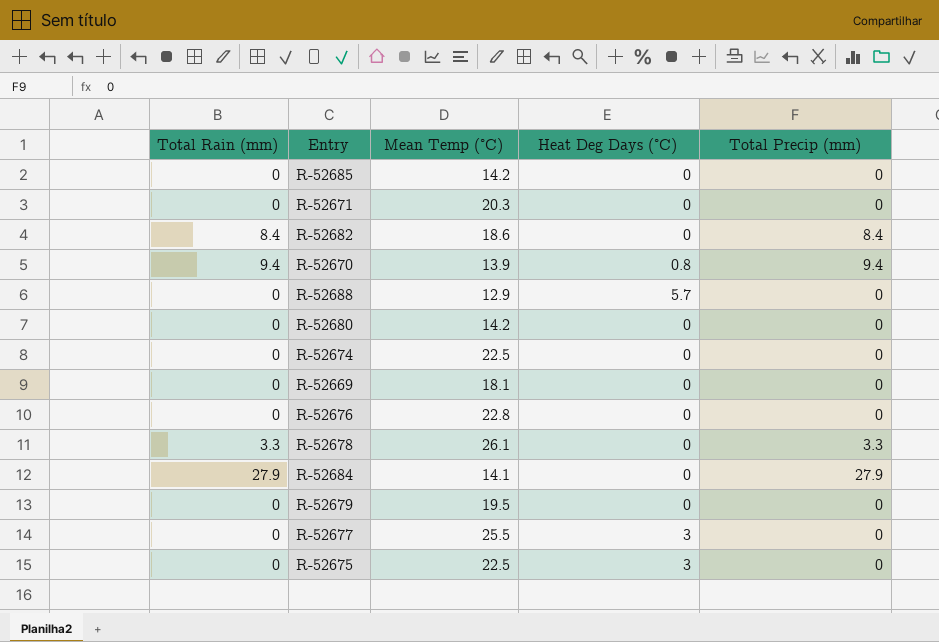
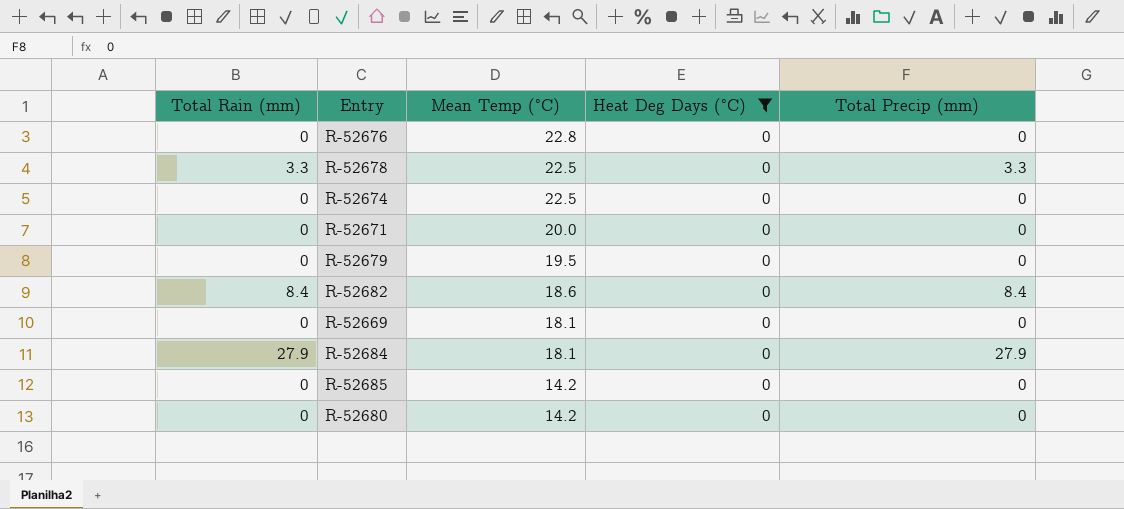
filter: none -> Heat Deg Days (°C) = 0
row order: none -> Mean Temp (°C) descending
R-52678 | Mean Temp (°C): 26.1 -> 22.5
R-52671 | Mean Temp (°C): 20.3 -> 20.0
R-52684 | Mean Temp (°C): 14.1 -> 18.1

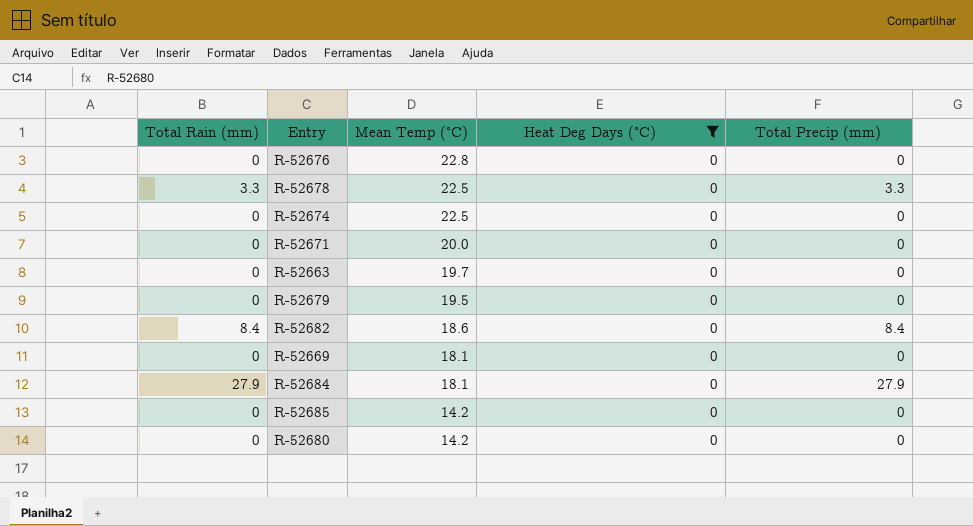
row R-52663: none -> 0 | 19.7 | 0 | 0

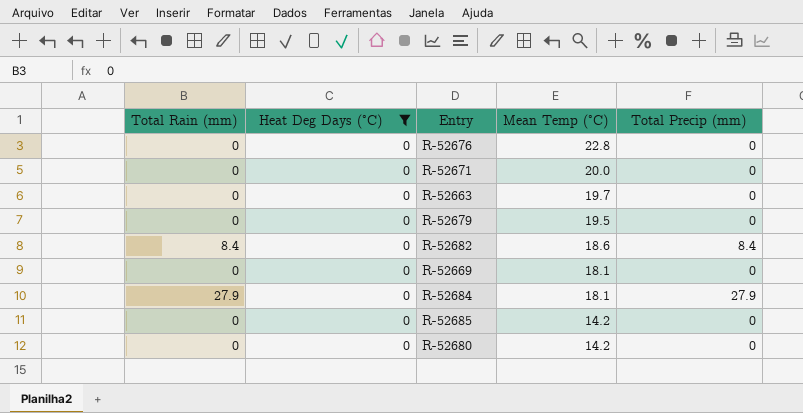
column Heat Deg Days (°C) | position: 4 -> 2
row R-52678: 3.3 | 22.5 | 0 | 3.3 -> none
row R-52674: 0 | 22.5 | 0 | 0 -> none

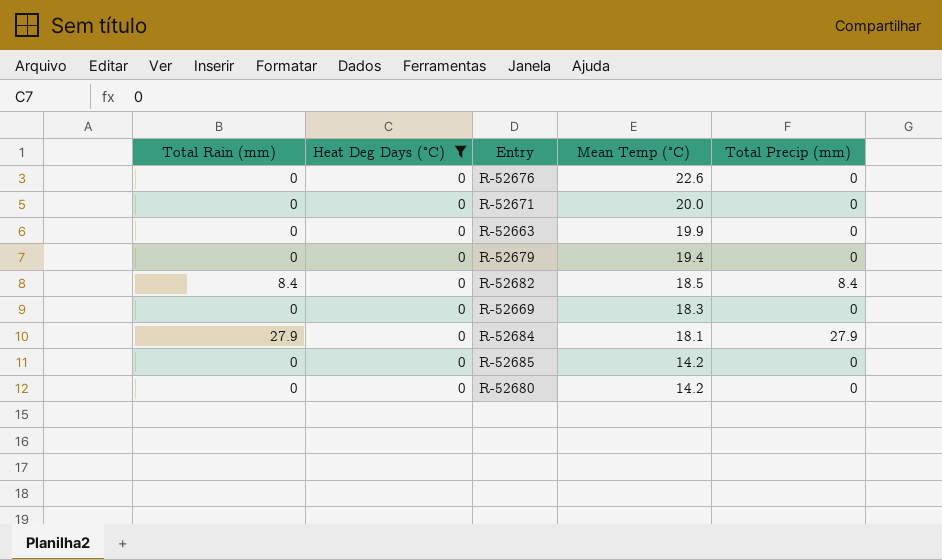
R-52676 | Mean Temp (°C): 22.8 -> 22.6
R-52663 | Mean Temp (°C): 19.7 -> 19.9
R-52679 | Mean Temp (°C): 19.5 -> 19.4
R-52682 | Mean Temp (°C): 18.6 -> 18.5
R-52669 | Mean Temp (°C): 18.1 -> 18.3

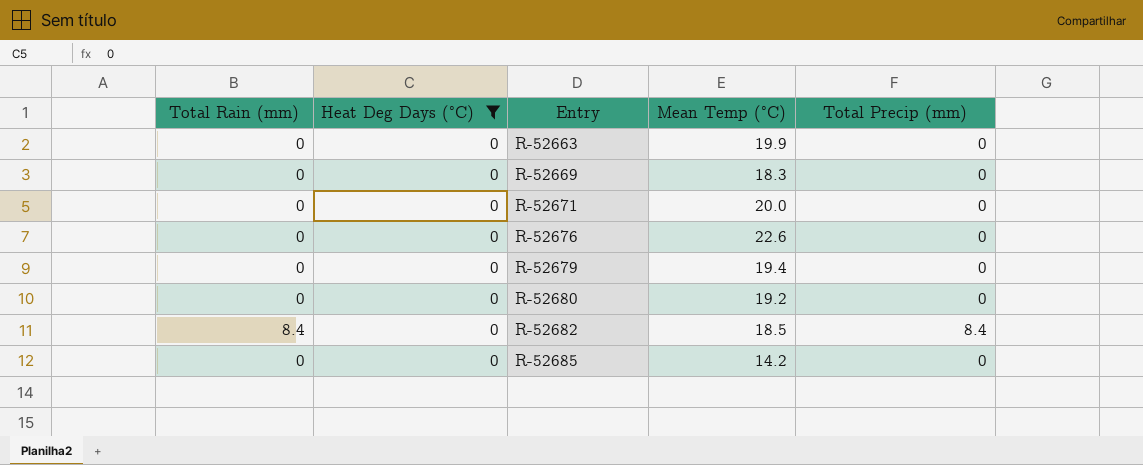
row order: Mean Temp (°C) descending -> Entry ascending
row R-52684: 27.9 | 0 | 18.1 | 27.9 -> none
R-52680 | Mean Temp (°C): 14.2 -> 19.2

